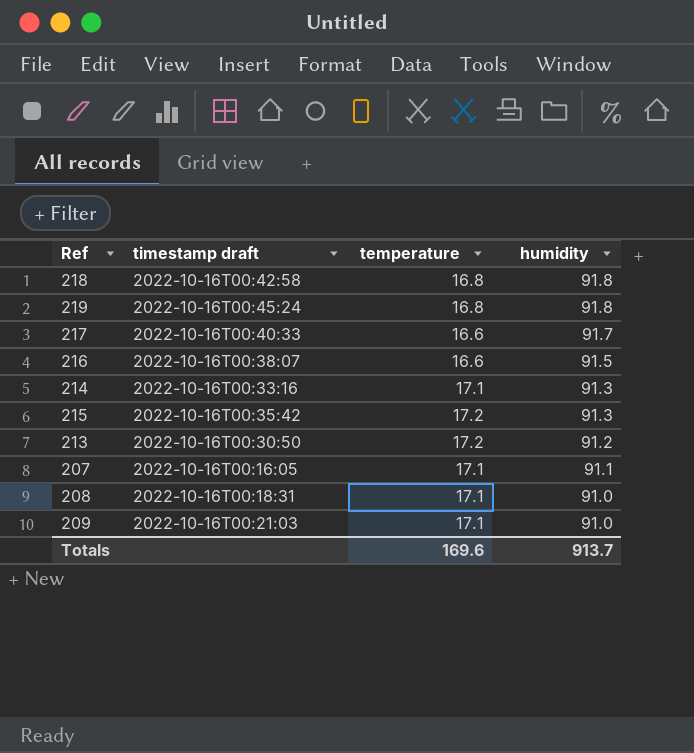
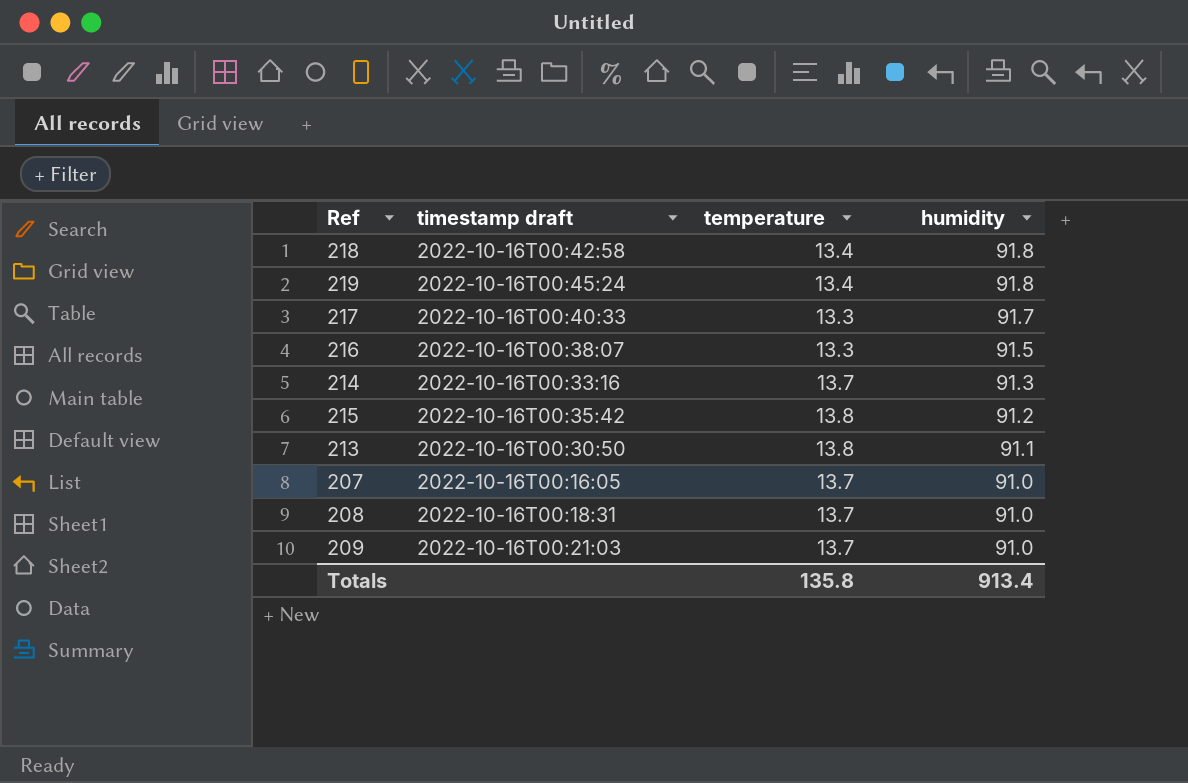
218 | temperature: 16.8 -> 13.4
219 | temperature: 16.8 -> 13.4
217 | temperature: 16.6 -> 13.3
216 | temperature: 16.6 -> 13.3
214 | temperature: 17.1 -> 13.7
215 | temperature: 17.2 -> 13.8
215 | humidity: 91.3 -> 91.2
213 | temperature: 17.2 -> 13.8
213 | humidity: 91.2 -> 91.1
207 | temperature: 17.1 -> 13.7
207 | humidity: 91.1 -> 91.0
208 | temperature: 17.1 -> 13.7
209 | temperature: 17.1 -> 13.7
Totals | temperature: 169.6 -> 135.8
Totals | humidity: 913.7 -> 913.4

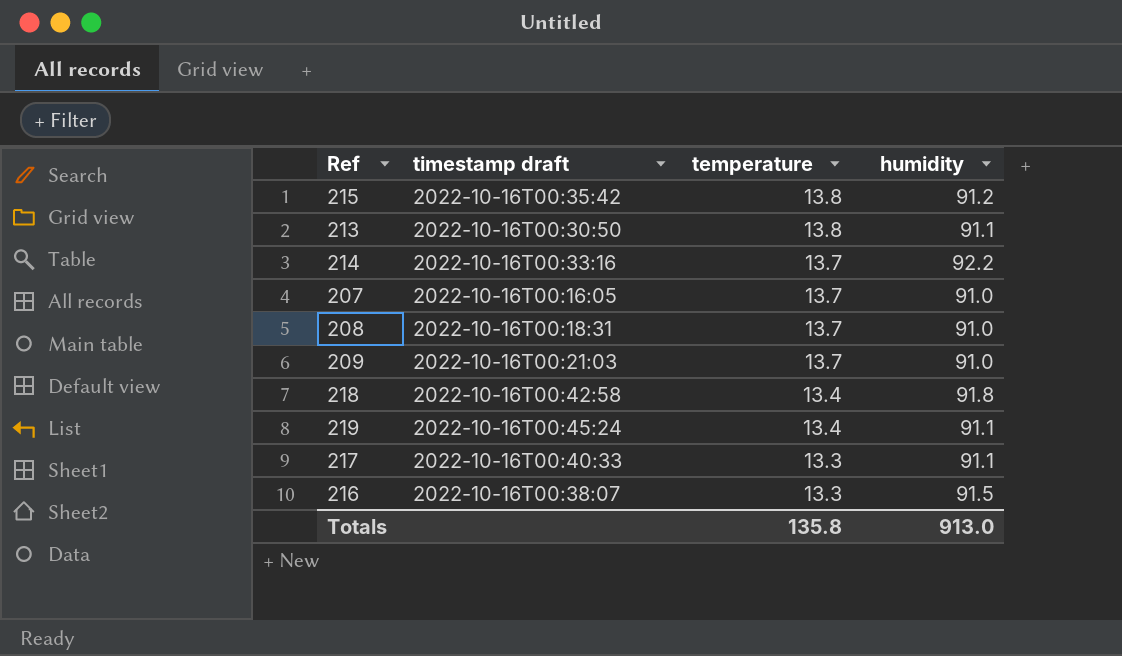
row order: humidity descending -> temperature descending
214 | humidity: 91.3 -> 92.2
219 | humidity: 91.8 -> 91.1
217 | humidity: 91.7 -> 91.1
Totals | humidity: 913.4 -> 913.0

